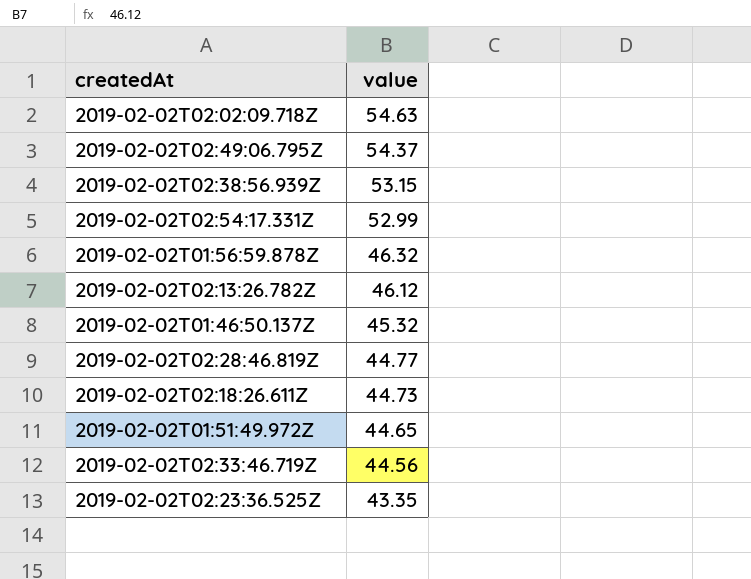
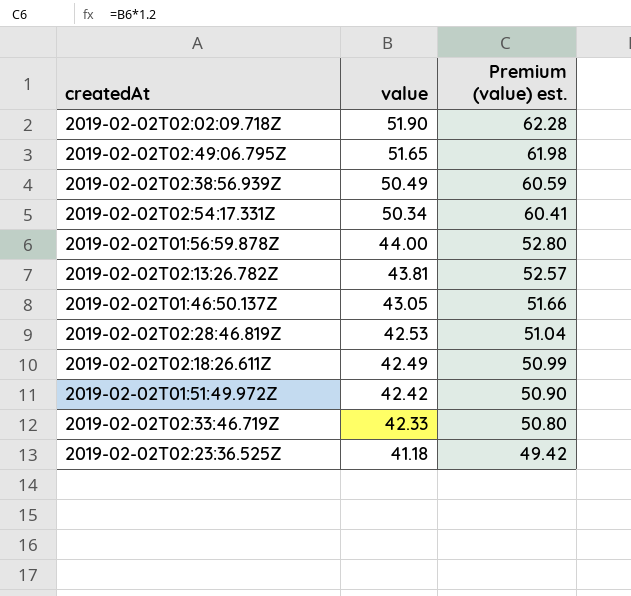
column Premium (value) est. | formula: none -> [value] * 1.2
2019-02-02T02:02:09.718Z | value: 54.63 -> 51.90
2019-02-02T02:49:06.795Z | value: 54.37 -> 51.65
2019-02-02T02:38:56.939Z | value: 53.15 -> 50.49
2019-02-02T02:54:17.331Z | value: 52.99 -> 50.34
2019-02-02T01:56:59.878Z | value: 46.32 -> 44.00
2019-02-02T02:13:26.782Z | value: 46.12 -> 43.81
2019-02-02T01:46:50.137Z | value: 45.32 -> 43.05
2019-02-02T02:28:46.819Z | value: 44.77 -> 42.53
2019-02-02T02:18:26.611Z | value: 44.73 -> 42.49
2019-02-02T01:51:49.972Z | value: 44.65 -> 42.42
2019-02-02T02:33:46.719Z | value: 44.56 -> 42.33
2019-02-02T02:23:36.525Z | value: 43.35 -> 41.18

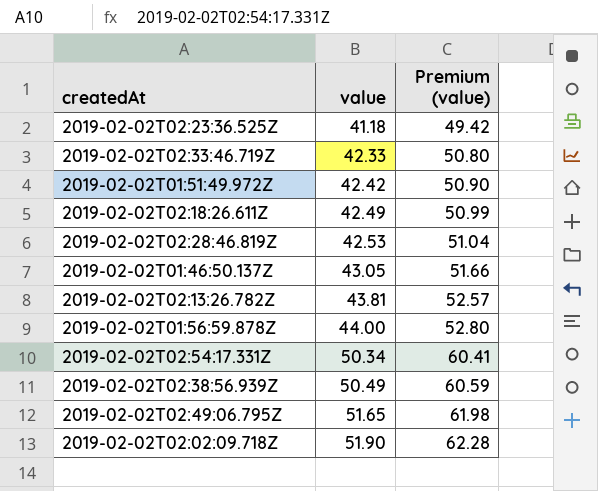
row order: value descending -> value ascending
column name: Premium (value) est. -> Premium (value)

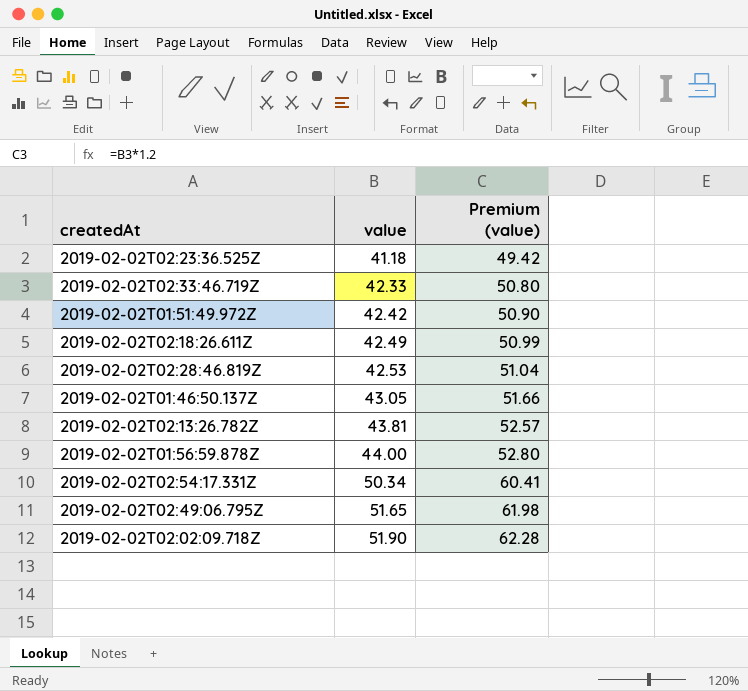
row 2019-02-02T02:38:56.939Z: 50.49 | 60.59 -> none

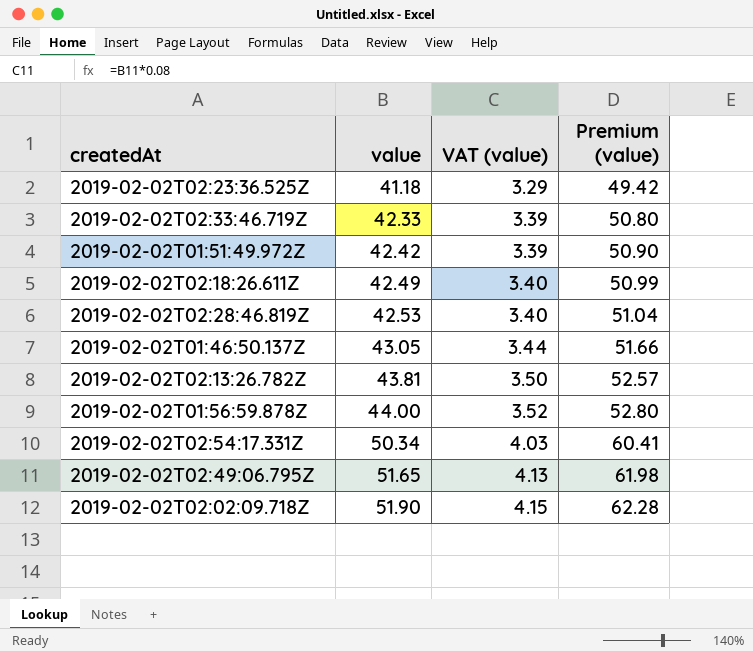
column VAT (value) | formula: none -> [value] * 0.08

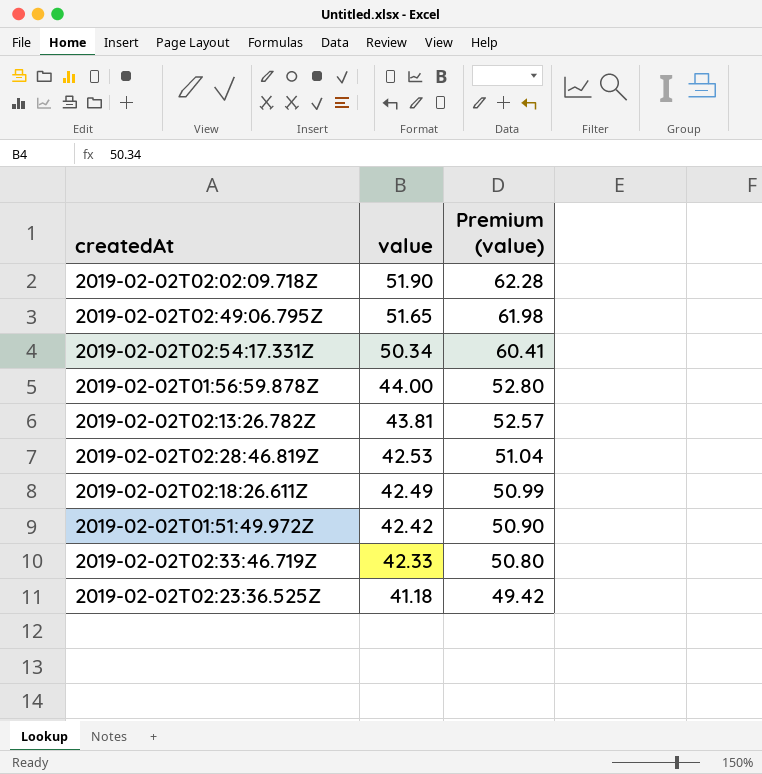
row order: value ascending -> value descending
column VAT (value) | formula: [value] * 0.08 -> none
row 2019-02-02T01:46:50.137Z: 43.05 | 3.44 | 51.66 -> none

